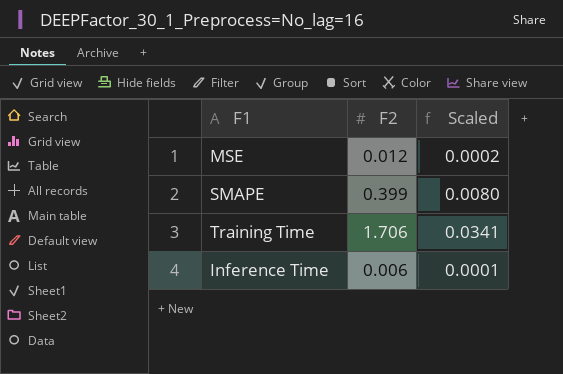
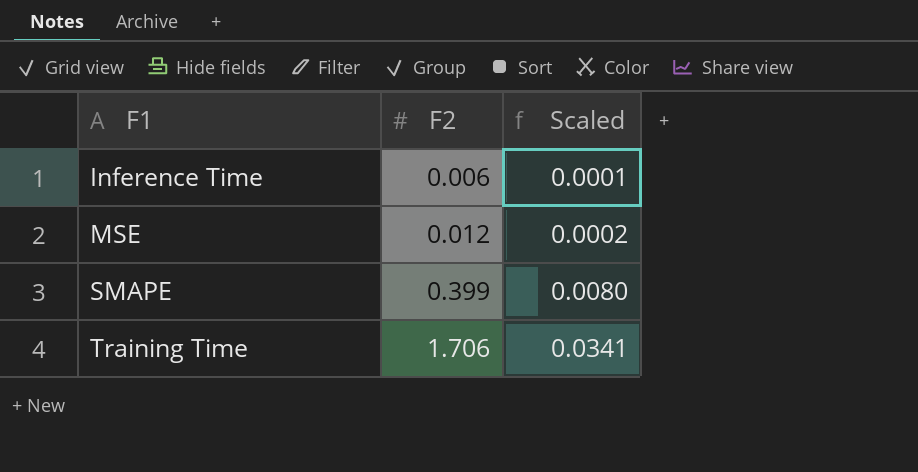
row order: none -> F1 ascending

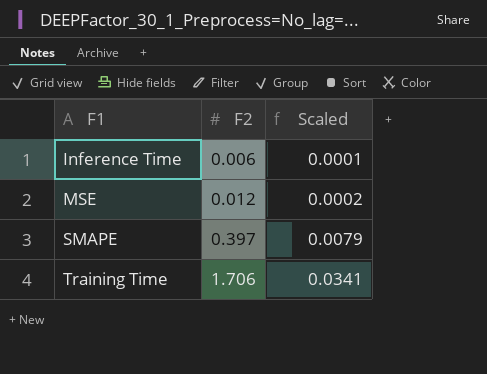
SMAPE | F2: 0.399 -> 0.397
SMAPE | Scaled: 0.0080 -> 0.0079

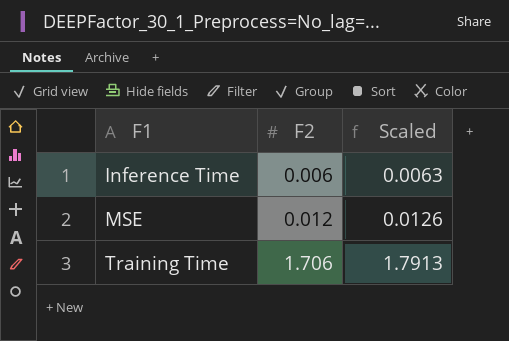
column Scaled | formula: [F2] * 0.02 -> [F2] * 1.05
row SMAPE: 0.397 | 0.0079 -> none

